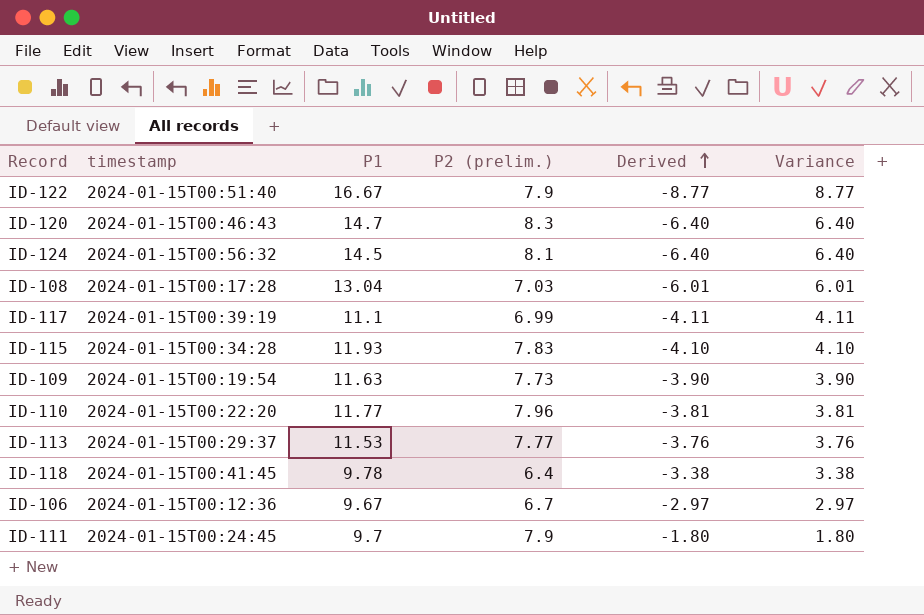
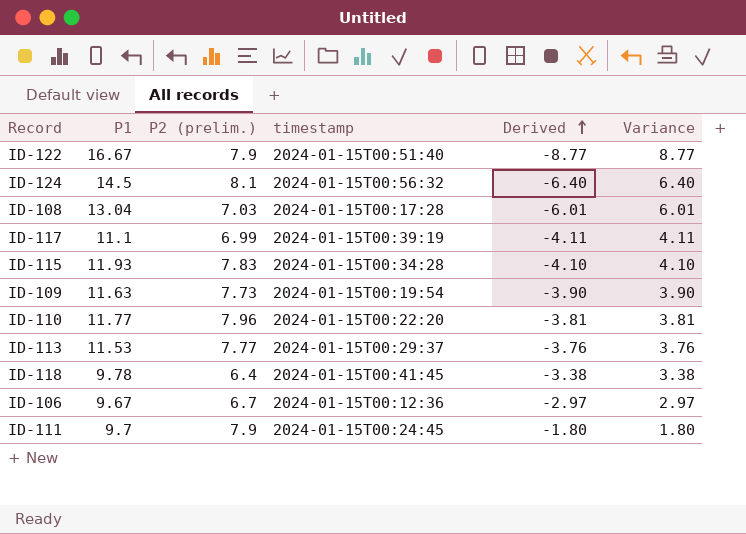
column timestamp | position: 2 -> 4
row ID-120: 2024-01-15T00:46:43 | 14.7 | 8.3 | -6.40 | 6.40 -> none

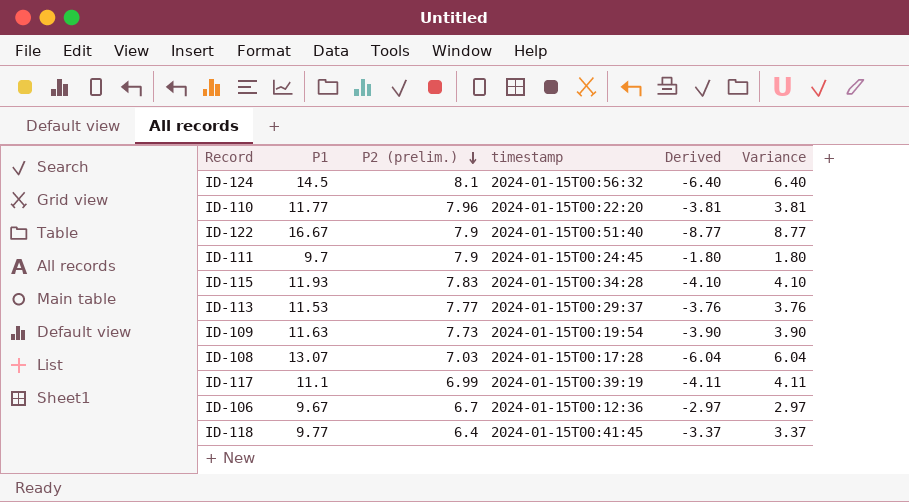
row order: Derived ascending -> P2 (prelim.) descending
ID-108 | P1: 13.04 -> 13.07
ID-108 | Derived: -6.01 -> -6.04
ID-108 | Variance: 6.01 -> 6.04
ID-118 | P1: 9.78 -> 9.77
ID-118 | Derived: -3.38 -> -3.37
ID-118 | Variance: 3.38 -> 3.37

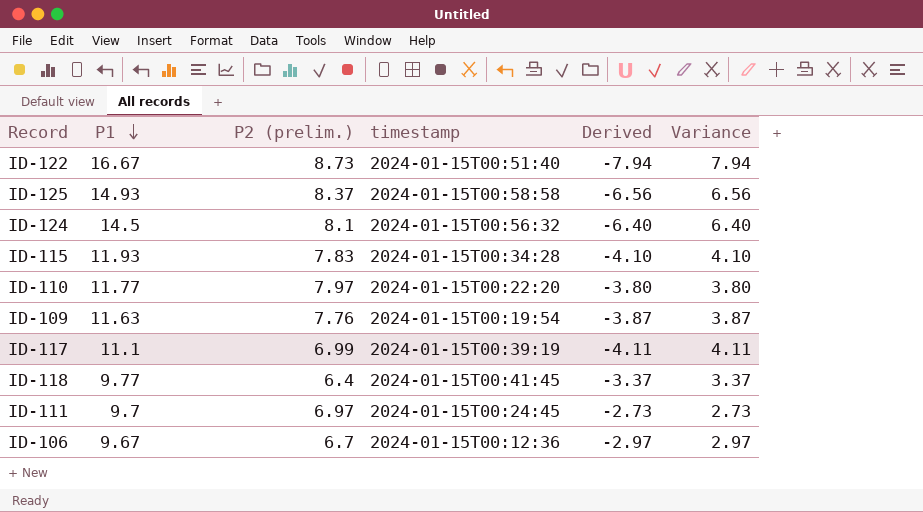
row order: P2 (prelim.) descending -> P1 descending
row ID-113: 11.53 | 7.77 | 2024-01-15T00:29:37 | -3.76 | 3.76 -> none
row ID-108: 13.07 | 7.03 | 2024-01-15T00:17:28 | -6.04 | 6.04 -> none
ID-122 | P2 (prelim.): 7.9 -> 8.73
ID-122 | Derived: -8.77 -> -7.94
ID-122 | Variance: 8.77 -> 7.94
row ID-125: none -> 14.93 | 8.37 | 2024-01-15T00:58:58 | -6.56 | 6.56
ID-110 | P2 (prelim.): 7.96 -> 7.97
ID-110 | Derived: -3.81 -> -3.80
ID-110 | Variance: 3.81 -> 3.80
ID-109 | P2 (prelim.): 7.73 -> 7.76
ID-109 | Derived: -3.90 -> -3.87
ID-109 | Variance: 3.90 -> 3.87
ID-111 | P2 (prelim.): 7.9 -> 6.97
ID-111 | Derived: -1.80 -> -2.73
ID-111 | Variance: 1.80 -> 2.73

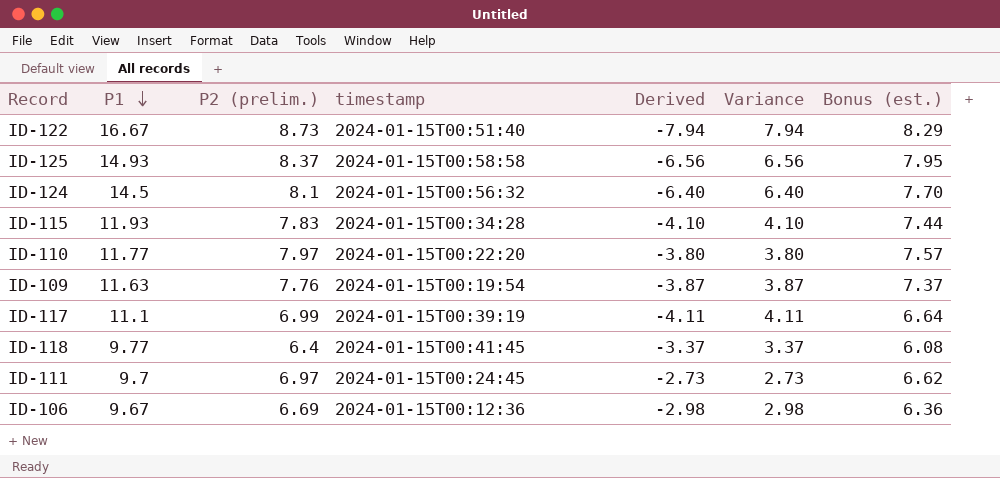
column Bonus (est.) | formula: none -> [P2 (prelim.)] * 0.95
ID-106 | P2 (prelim.): 6.7 -> 6.69
ID-106 | Derived: -2.97 -> -2.98
ID-106 | Variance: 2.97 -> 2.98

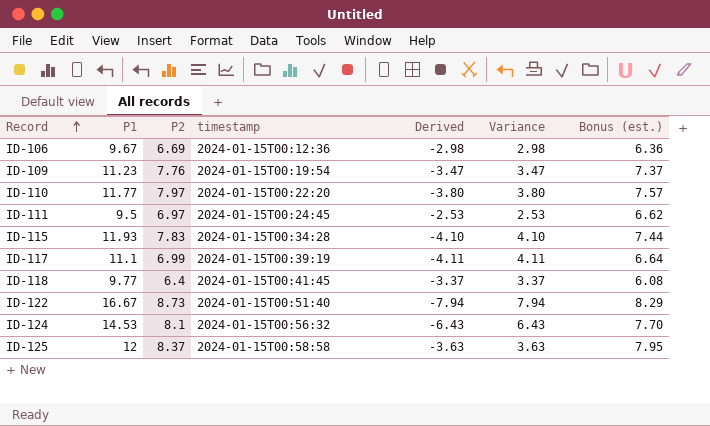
row order: P1 descending -> Record ascending
column name: P2 (prelim.) -> P2
ID-109 | P1: 11.63 -> 11.23
ID-109 | Derived: -3.87 -> -3.47
ID-109 | Variance: 3.87 -> 3.47
ID-111 | P1: 9.7 -> 9.5
ID-111 | Derived: -2.73 -> -2.53
ID-111 | Variance: 2.73 -> 2.53
ID-124 | P1: 14.5 -> 14.53
ID-124 | Derived: -6.40 -> -6.43
ID-124 | Variance: 6.40 -> 6.43
ID-125 | P1: 14.93 -> 12
ID-125 | Derived: -6.56 -> -3.63
ID-125 | Variance: 6.56 -> 3.63

